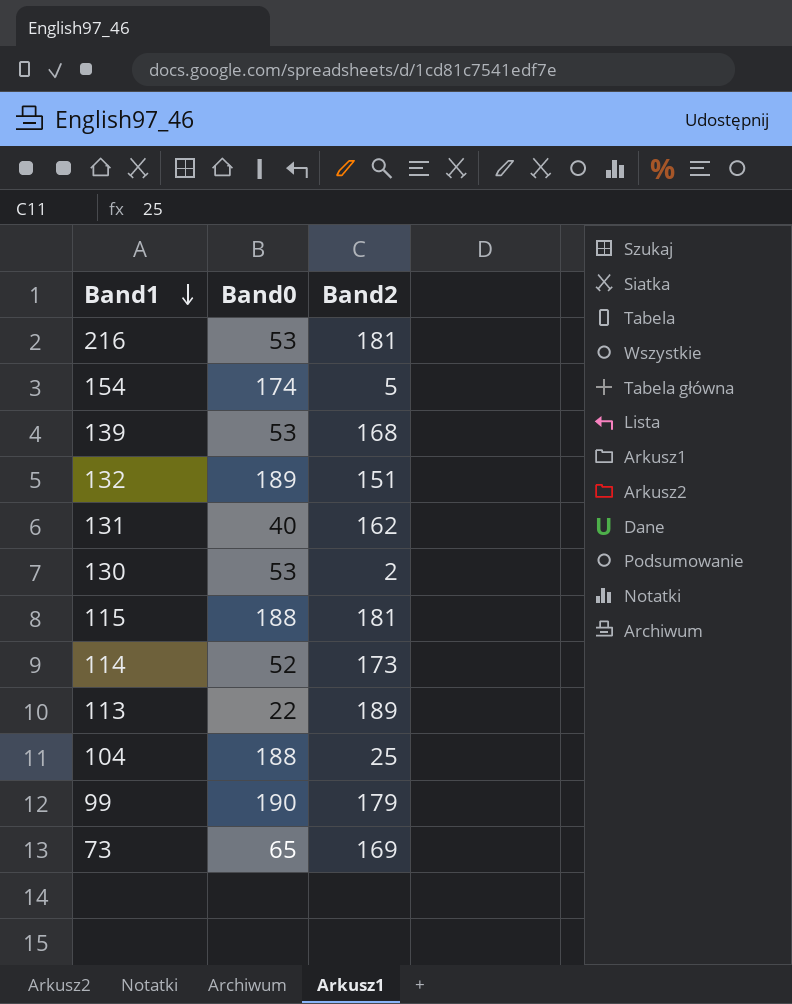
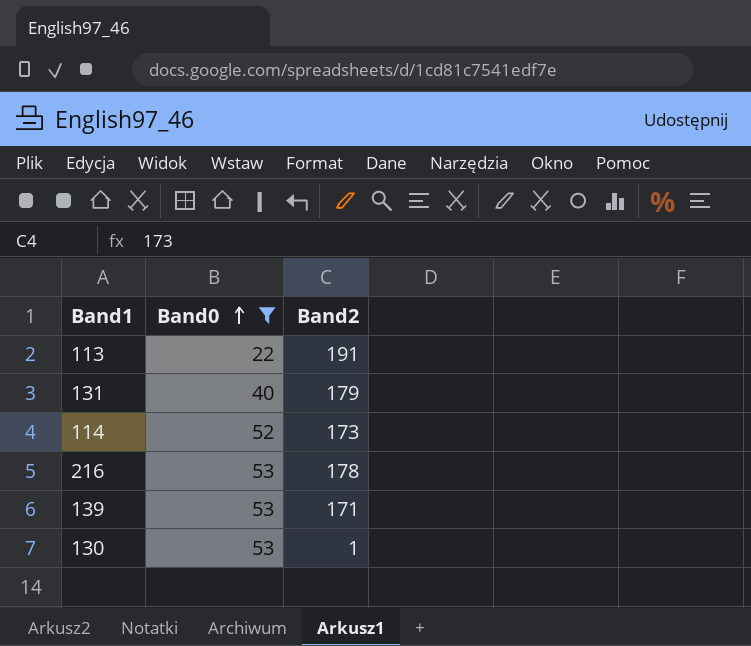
filter: none -> Band0 <= 53
row order: Band1 descending -> Band0 ascending
113 | Band2: 189 -> 191
131 | Band2: 162 -> 179
216 | Band2: 181 -> 178
139 | Band2: 168 -> 171
130 | Band2: 2 -> 1

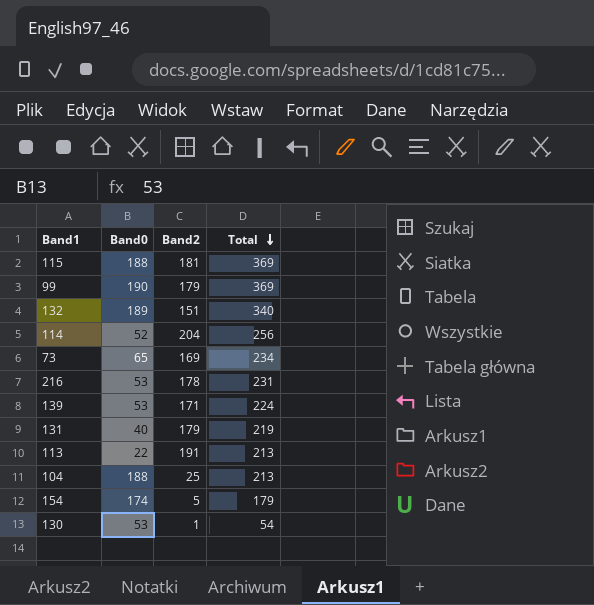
filter: Band0 <= 53 -> none
row order: Band0 ascending -> Total descending
column Total | formula: none -> [Band0] + [Band2]
114 | Band2: 173 -> 204

